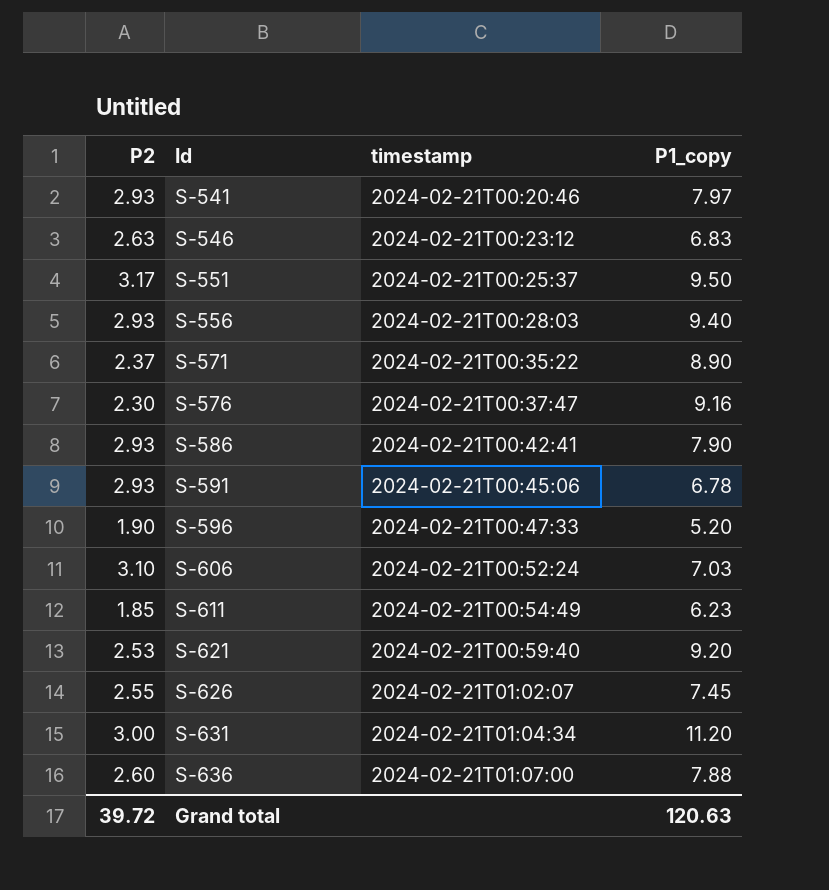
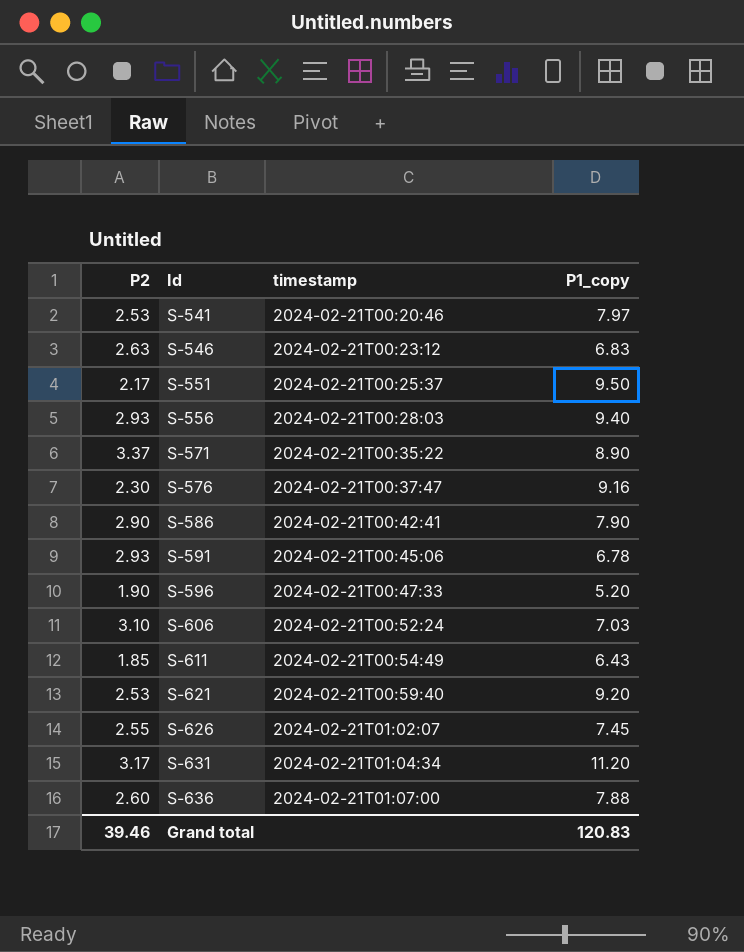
S-541 | P2: 2.93 -> 2.53
S-551 | P2: 3.17 -> 2.17
S-571 | P2: 2.37 -> 3.37
S-586 | P2: 2.93 -> 2.90
S-611 | P1_copy: 6.23 -> 6.43
S-631 | P2: 3.00 -> 3.17
Grand total | P2: 39.72 -> 39.46
Grand total | P1_copy: 120.63 -> 120.83

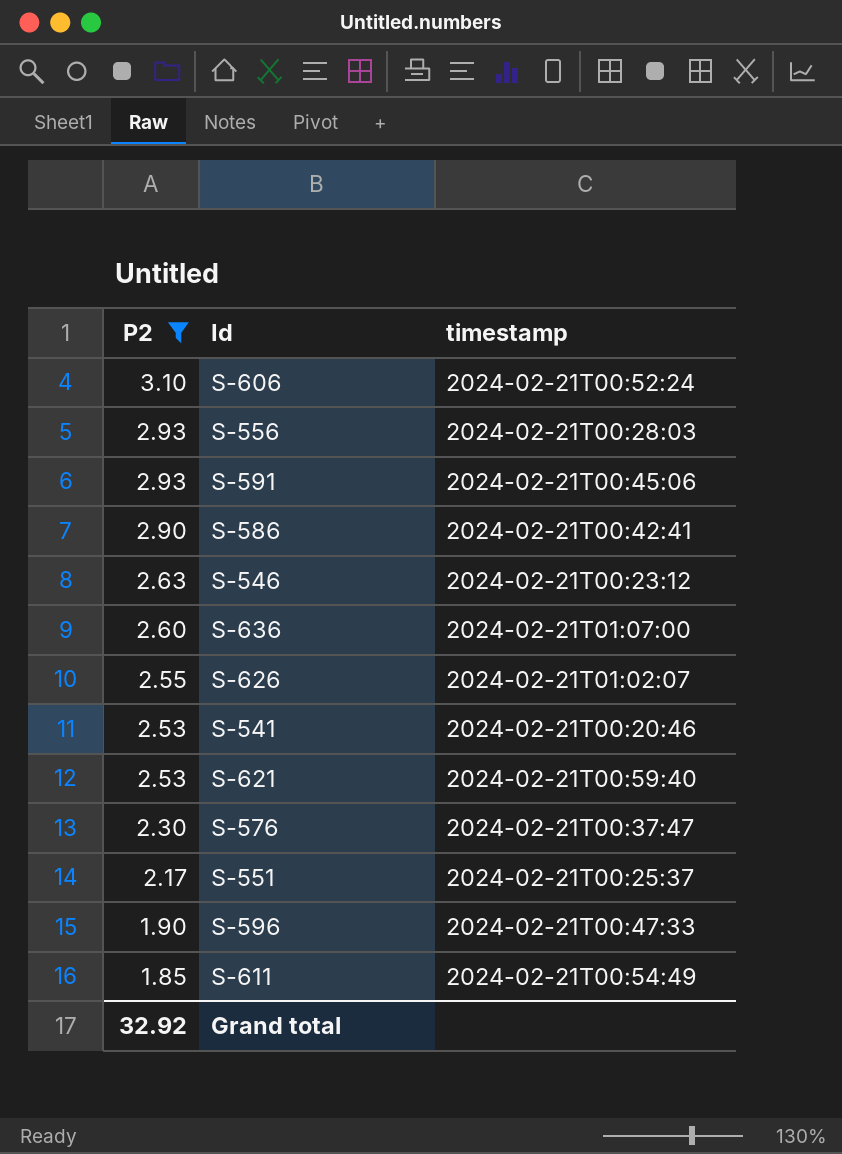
filter: none -> P2 <= 3.10
row order: Id ascending -> P2 descending
column P1_copy | position: 4 -> none
Grand total | P2: 39.46 -> 32.92

